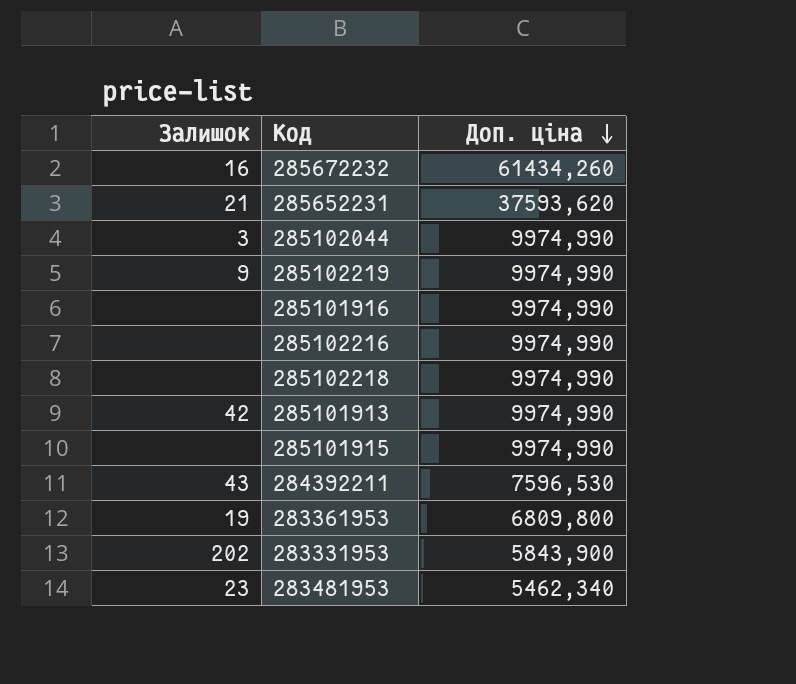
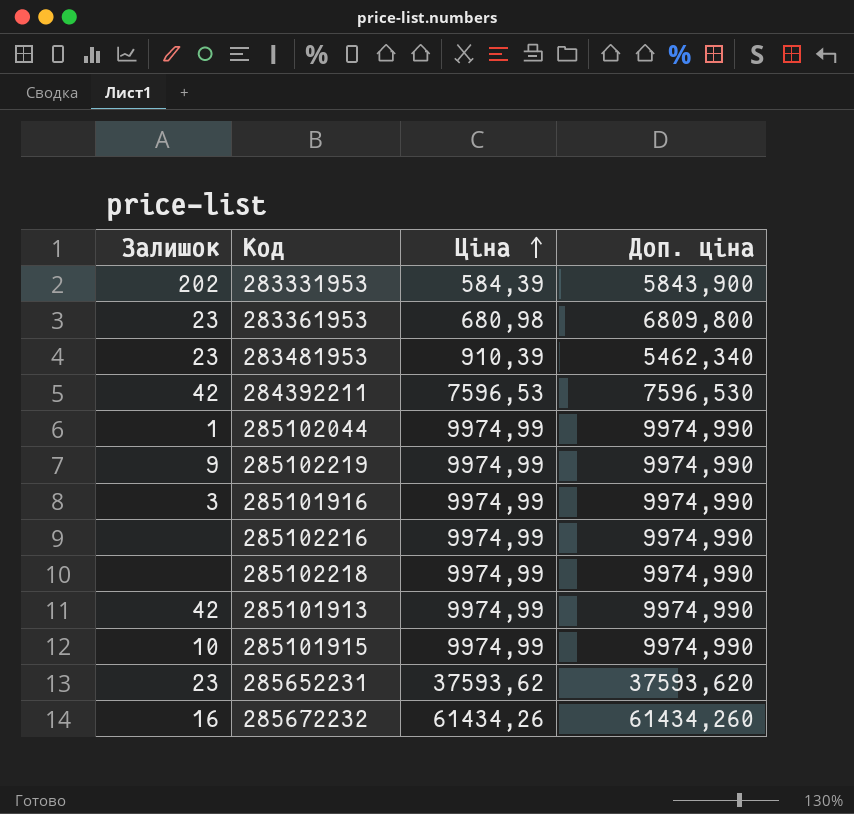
row order: Доп. ціна descending -> Ціна ascending
column Ціна | position: none -> 3
283361953 | Залишок: 19 -> 23
284392211 | Залишок: 43 -> 42
285102044 | Залишок: 3 -> 1
285101916 | Залишок: none -> 3
285101915 | Залишок: none -> 10
285652231 | Залишок: 21 -> 23

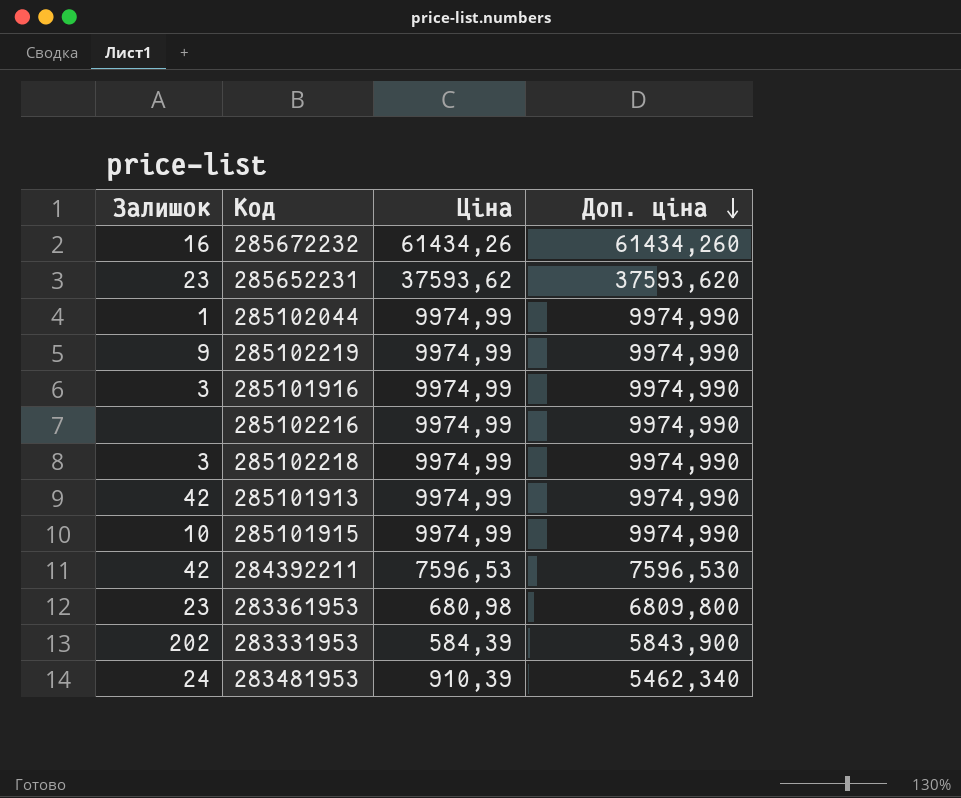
row order: Ціна ascending -> Доп. ціна descending
285102218 | Залишок: none -> 3
283481953 | Залишок: 23 -> 24

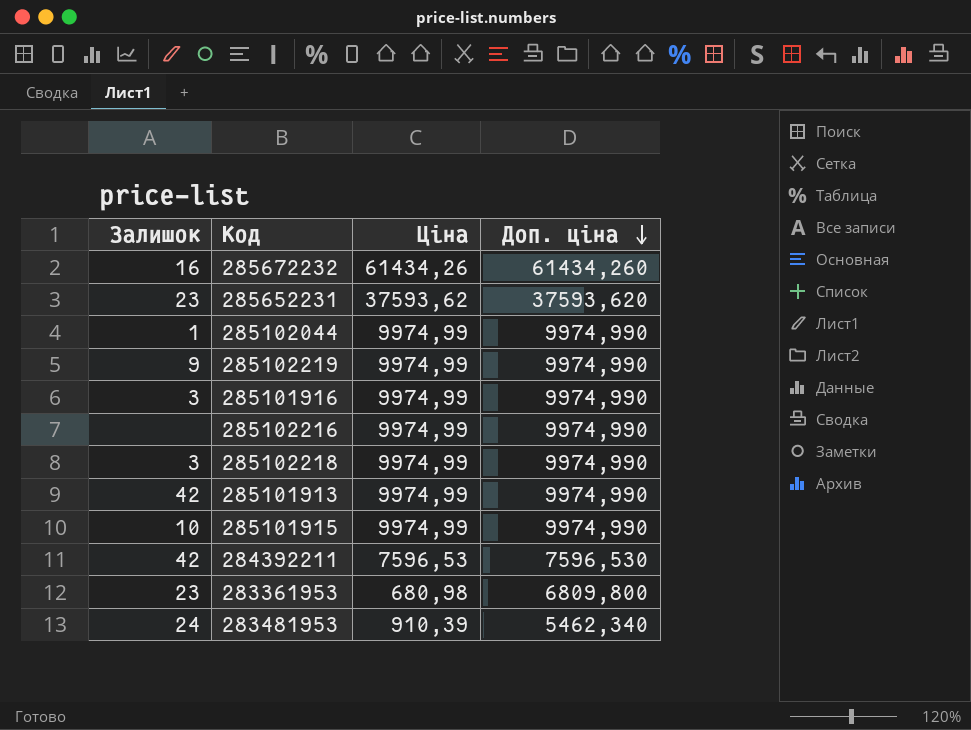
row 283331953: 202 | 584,39 | 5843,900 -> none

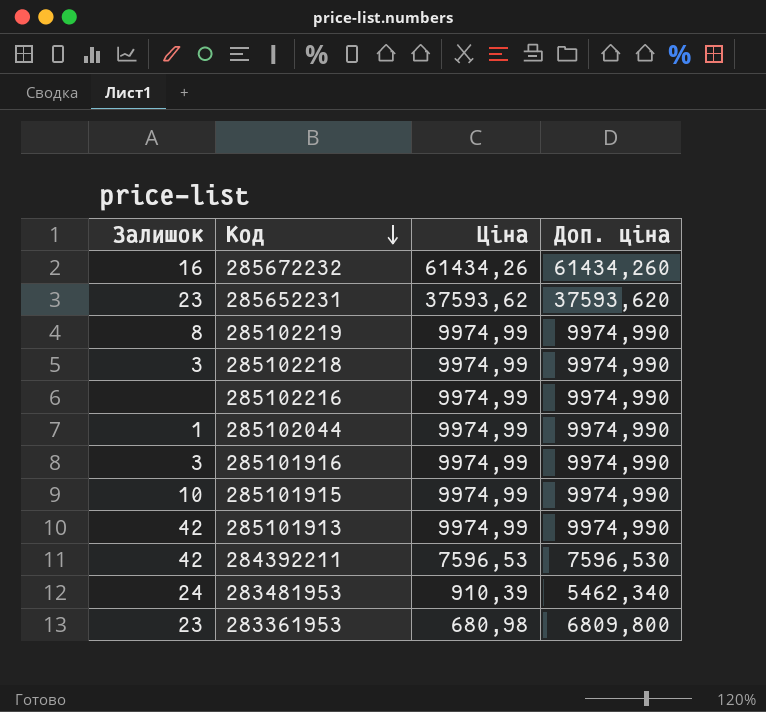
row order: Доп. ціна descending -> Код descending
285102219 | Залишок: 9 -> 8

